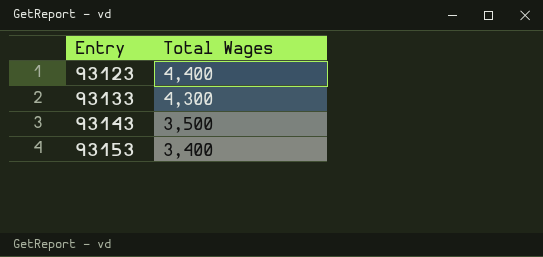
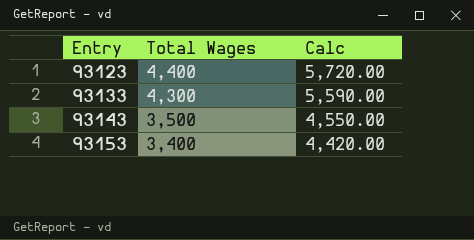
column Calc | formula: none -> [Total Wages] * 1.3

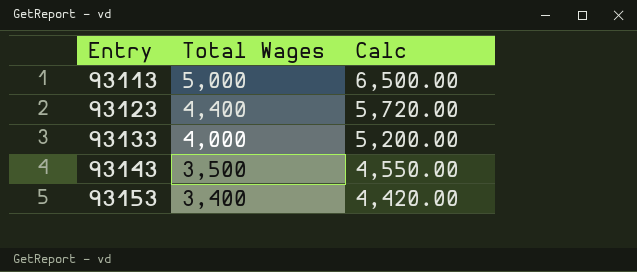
row 93113: none -> 5,000 | 6,500.00
93133 | Total Wages: 4,300 -> 4,000
93133 | Calc: 5,590.00 -> 5,200.00

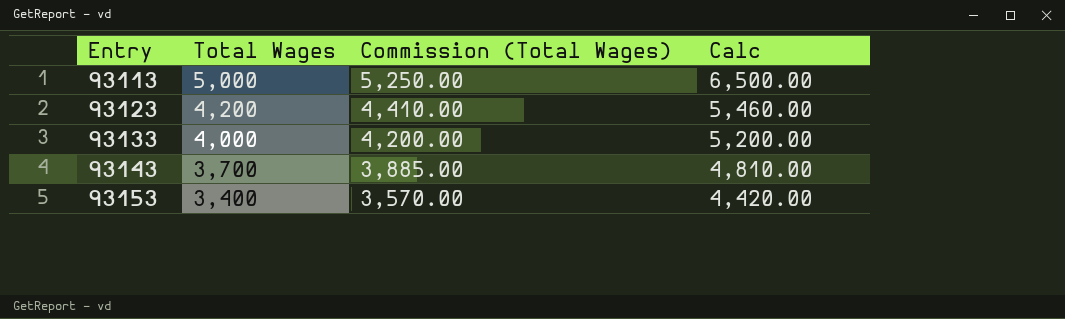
column Commission (Total Wages) | formula: none -> [Total Wages] * 1.05
93123 | Total Wages: 4,400 -> 4,200
93123 | Calc: 5,720.00 -> 5,460.00
93143 | Total Wages: 3,500 -> 3,700
93143 | Calc: 4,550.00 -> 4,810.00

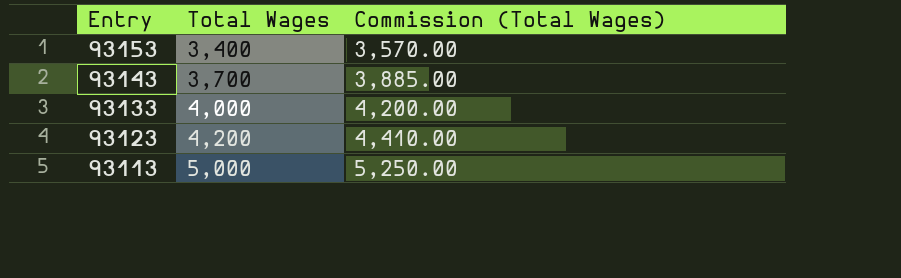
row order: Entry ascending -> Entry descending
column Calc | formula: [Total Wages] * 1.3 -> none

